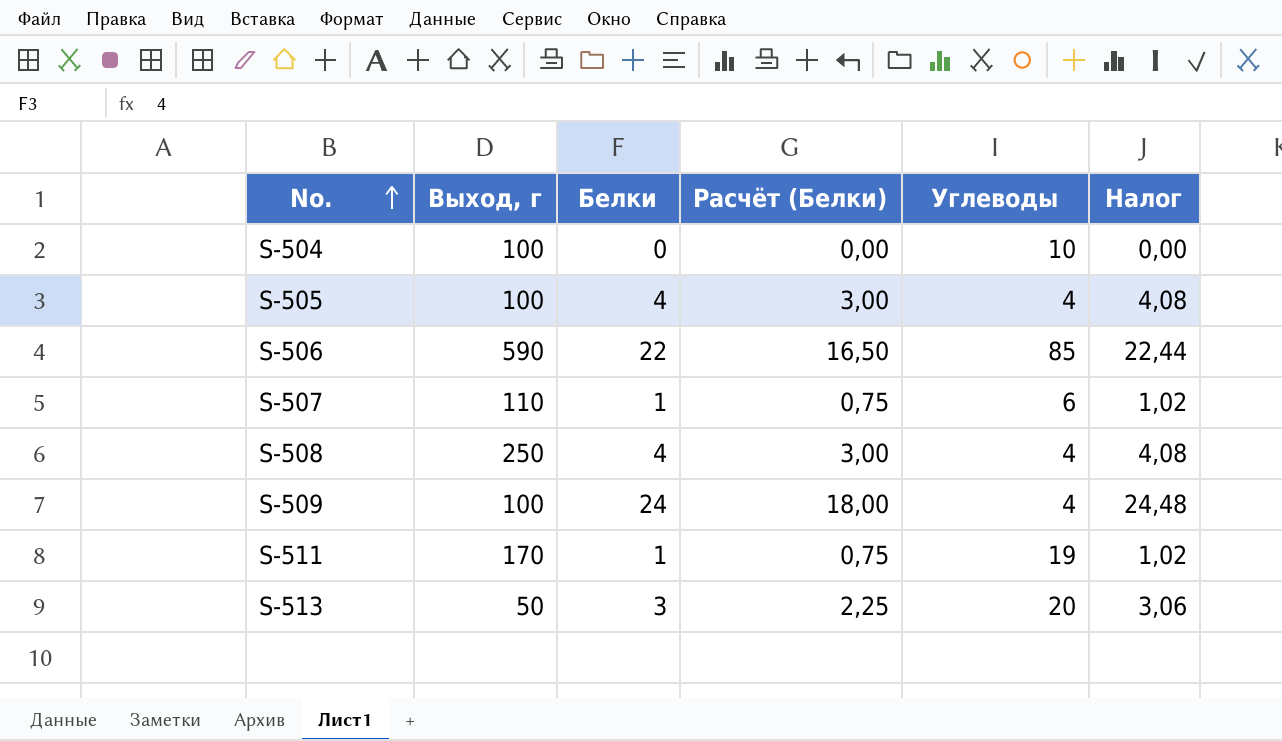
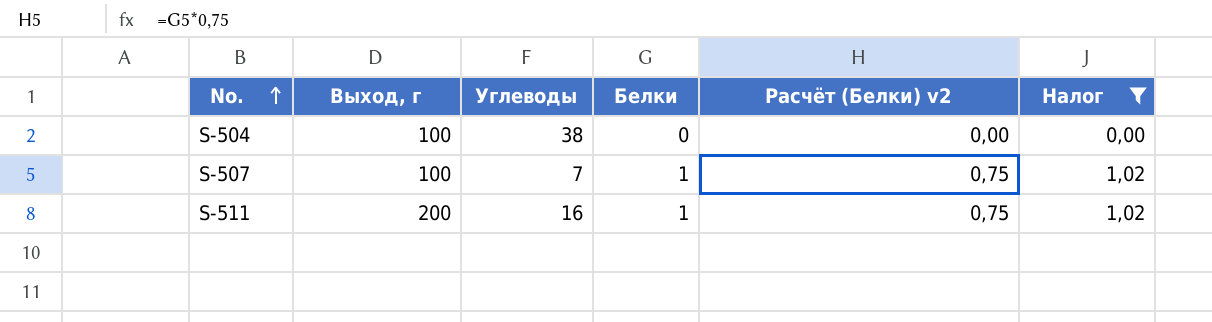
filter: none -> Налог <= 1,02
column Углеводы | position: 5 -> 3
column name: Расчёт (Белки) -> Расчёт (Белки) v2
S-504 | Углеводы: 10 -> 38
S-507 | Выход, г: 110 -> 100
S-507 | Углеводы: 6 -> 7
S-511 | Выход, г: 170 -> 200
S-511 | Углеводы: 19 -> 16

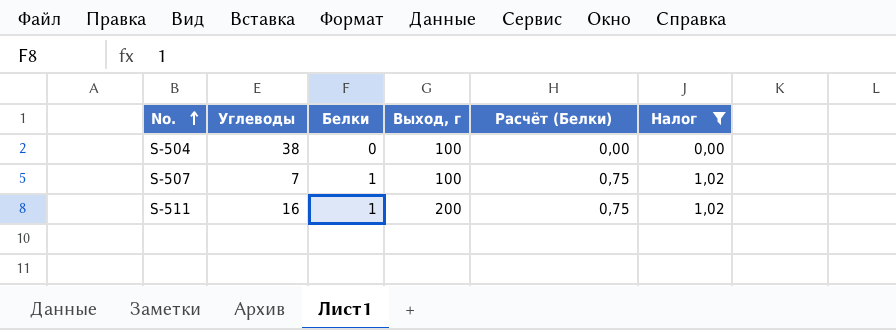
column Выход, г | position: 2 -> 4
column name: Расчёт (Белки) v2 -> Расчёт (Белки)

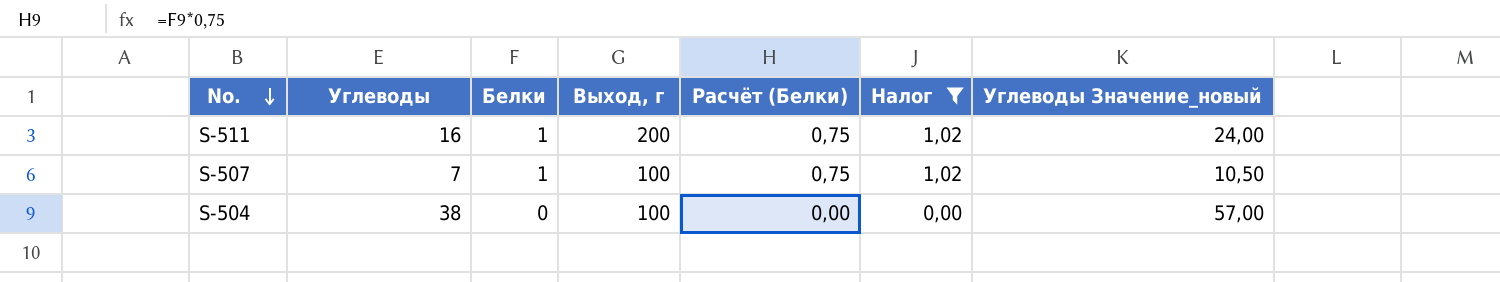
row order: No. ascending -> No. descending
column Углеводы Значение_новый | formula: none -> [Углеводы] * 1,5

